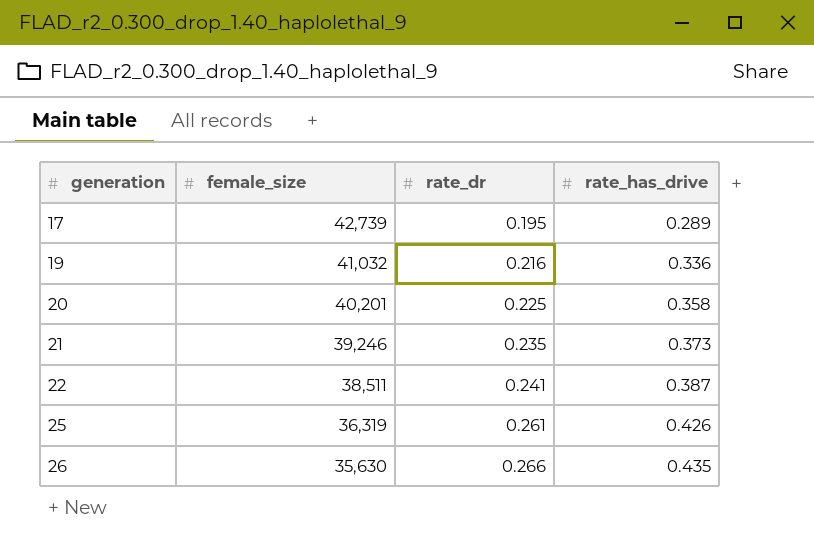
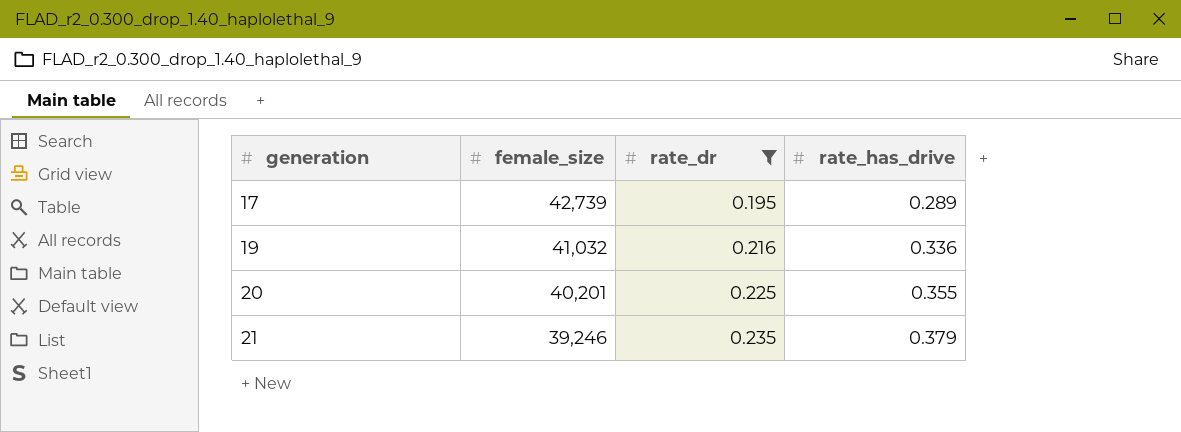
filter: none -> rate_dr <= 0.235
20 | rate_has_drive: 0.358 -> 0.355
21 | rate_has_drive: 0.373 -> 0.379

